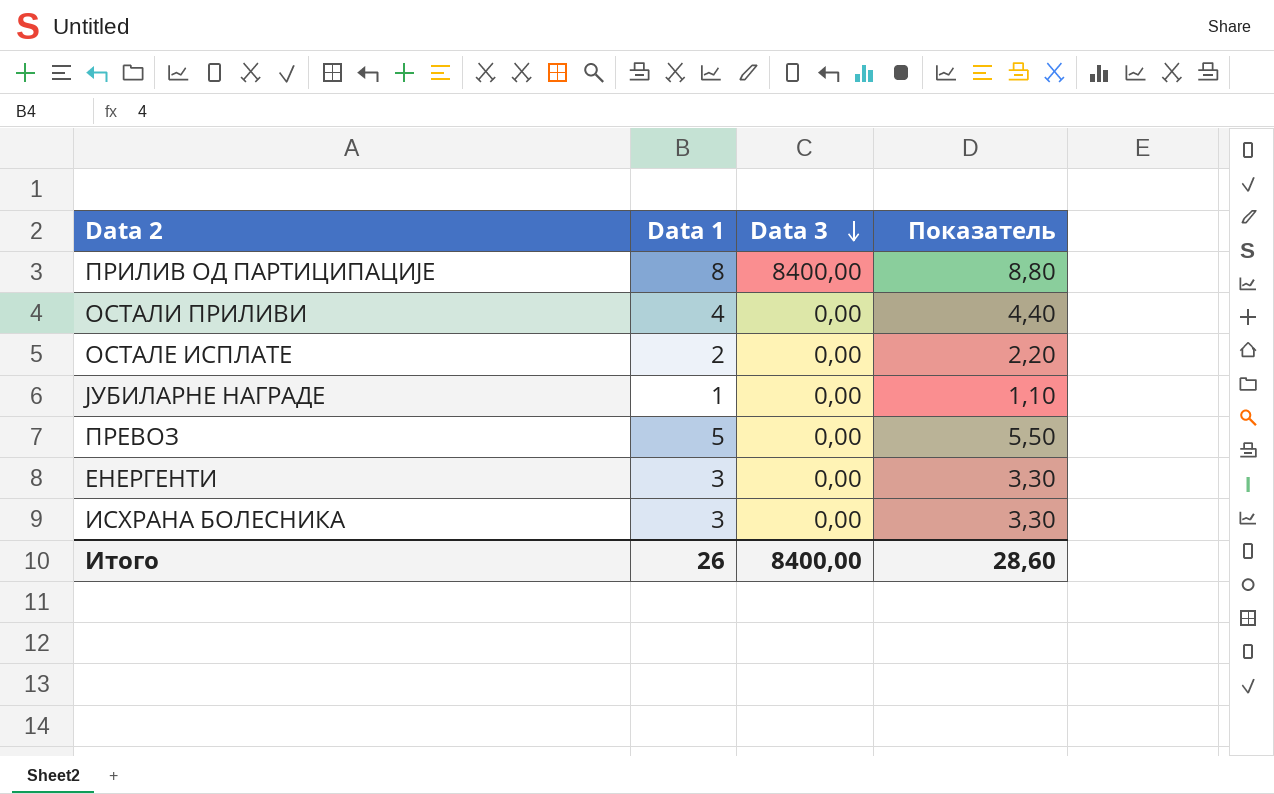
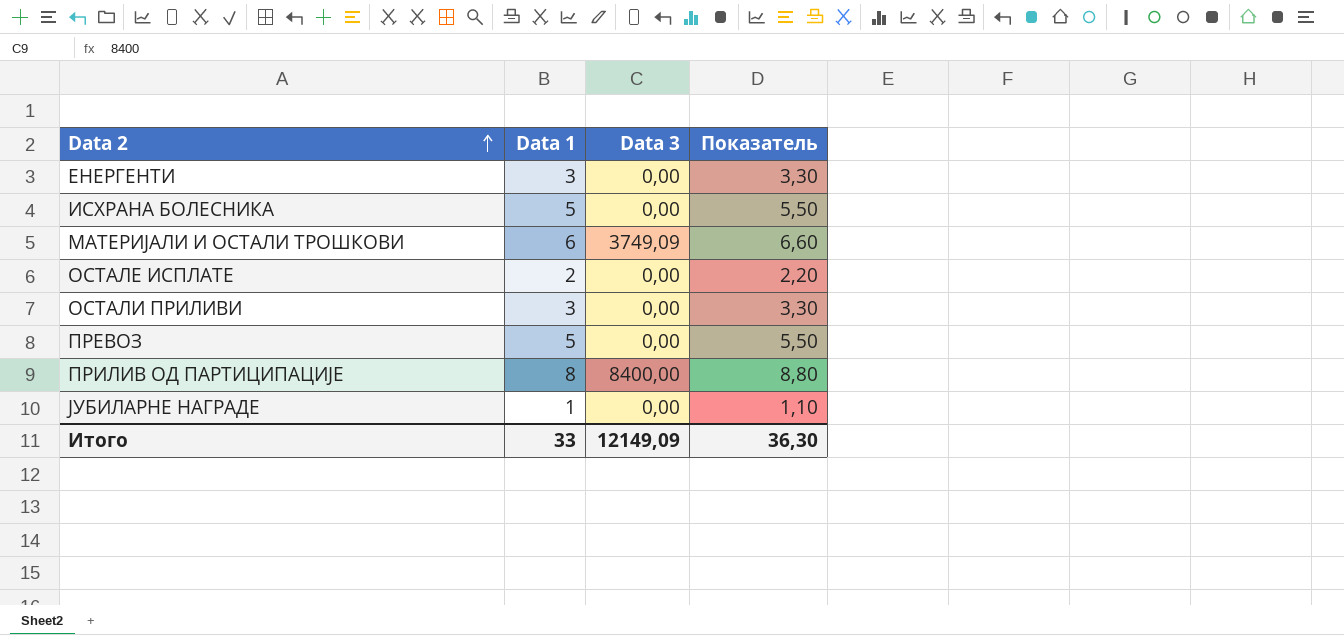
row order: Data 3 descending -> Data 2 ascending
ИСХРАНА БОЛЕСНИКА | Data 1: 3 -> 5
ИСХРАНА БОЛЕСНИКА | Показатель: 3,30 -> 5,50
row МАТЕРИЈАЛИ И ОСТАЛИ ТРОШКОВИ: none -> 6 | 3749,09 | 6,60
ОСТАЛИ ПРИЛИВИ | Data 1: 4 -> 3
ОСТАЛИ ПРИЛИВИ | Показатель: 4,40 -> 3,30
Итого | Data 1: 26 -> 33
Итого | Data 3: 8400,00 -> 12149,09
Итого | Показатель: 28,60 -> 36,30

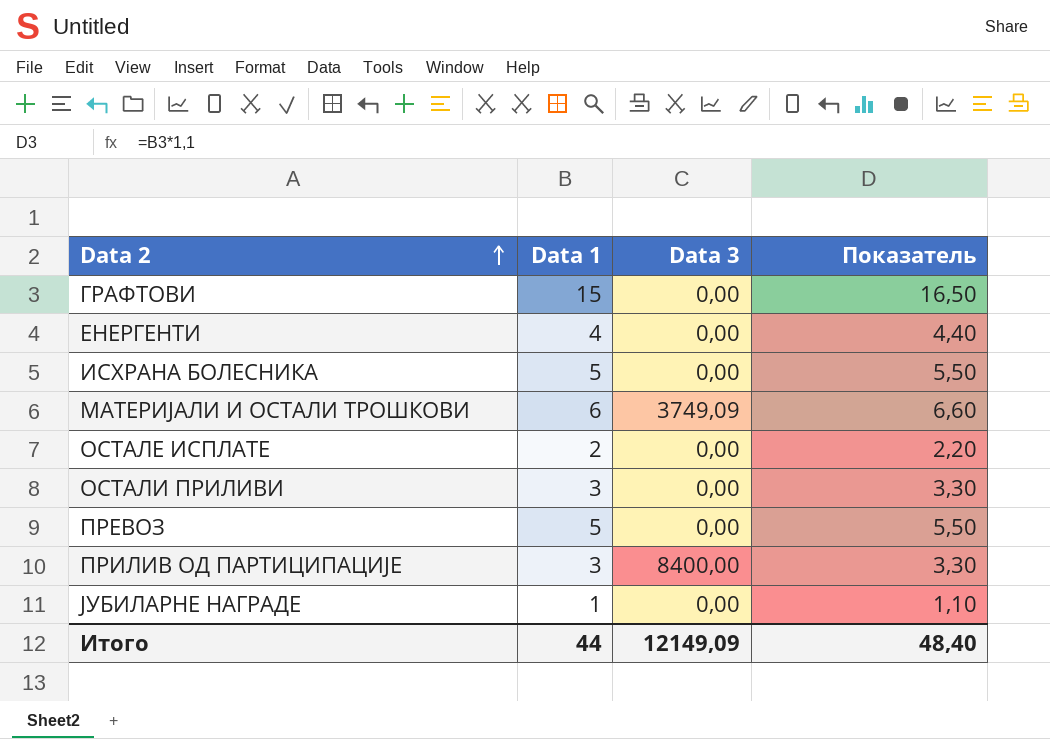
row ГРАФТОВИ: none -> 15 | 0,00 | 16,50
ЕНЕРГЕНТИ | Data 1: 3 -> 4
ЕНЕРГЕНТИ | Показатель: 3,30 -> 4,40
ПРИЛИВ ОД ПАРТИЦИПАЦИЈЕ | Data 1: 8 -> 3
ПРИЛИВ ОД ПАРТИЦИПАЦИЈЕ | Показатель: 8,80 -> 3,30
Итого | Data 1: 33 -> 44
Итого | Показатель: 36,30 -> 48,40

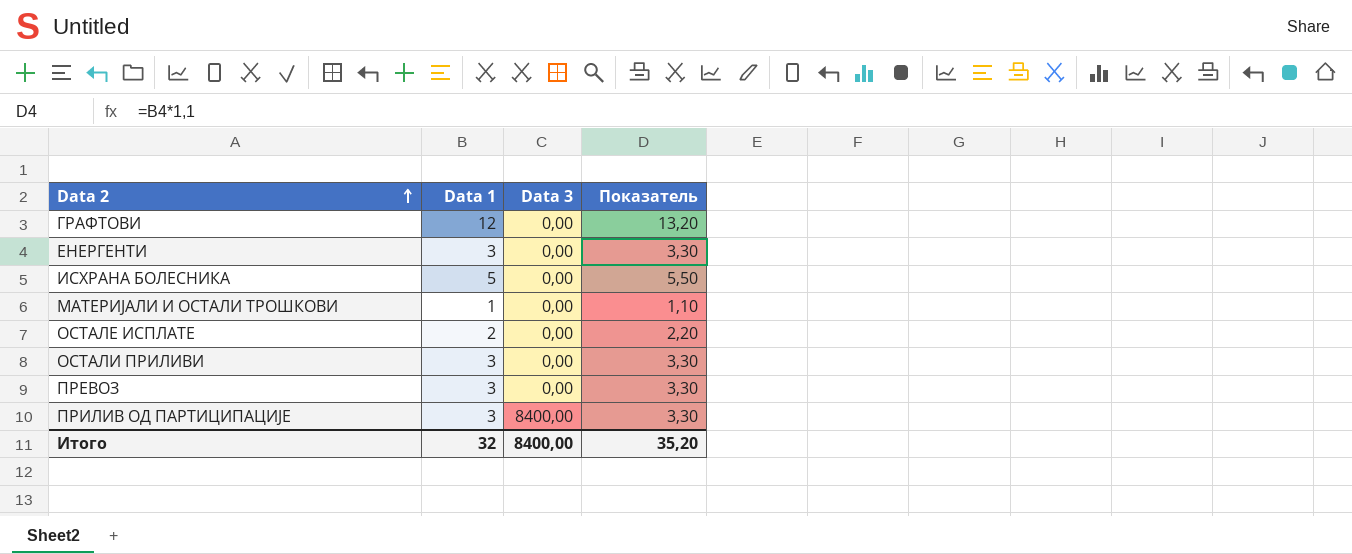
row ЈУБИЛАРНЕ НАГРАДЕ: 1 | 0,00 | 1,10 -> none
ГРАФТОВИ | Data 1: 15 -> 12
ГРАФТОВИ | Показатель: 16,50 -> 13,20
ЕНЕРГЕНТИ | Data 1: 4 -> 3
ЕНЕРГЕНТИ | Показатель: 4,40 -> 3,30
МАТЕРИЈАЛИ И ОСТАЛИ ТРОШКОВИ | Data 1: 6 -> 1
МАТЕРИЈАЛИ И ОСТАЛИ ТРОШКОВИ | Data 3: 3749,09 -> 0,00
МАТЕРИЈАЛИ И ОСТАЛИ ТРОШКОВИ | Показатель: 6,60 -> 1,10
ПРЕВОЗ | Data 1: 5 -> 3
ПРЕВОЗ | Показатель: 5,50 -> 3,30
Итого | Data 1: 44 -> 32
Итого | Data 3: 12149,09 -> 8400,00
Итого | Показатель: 48,40 -> 35,20

